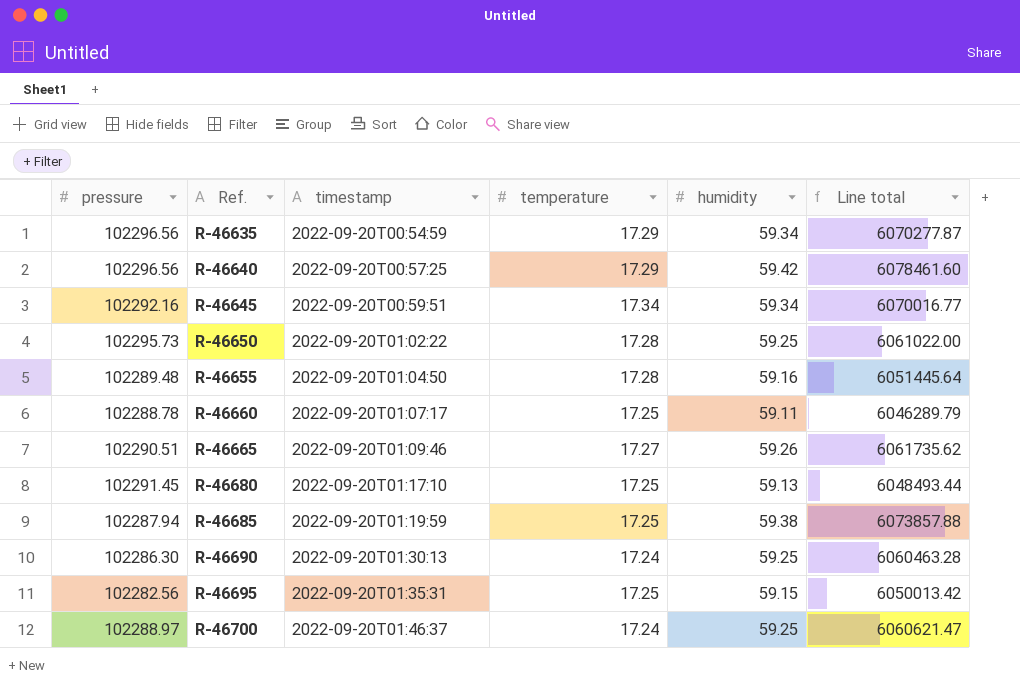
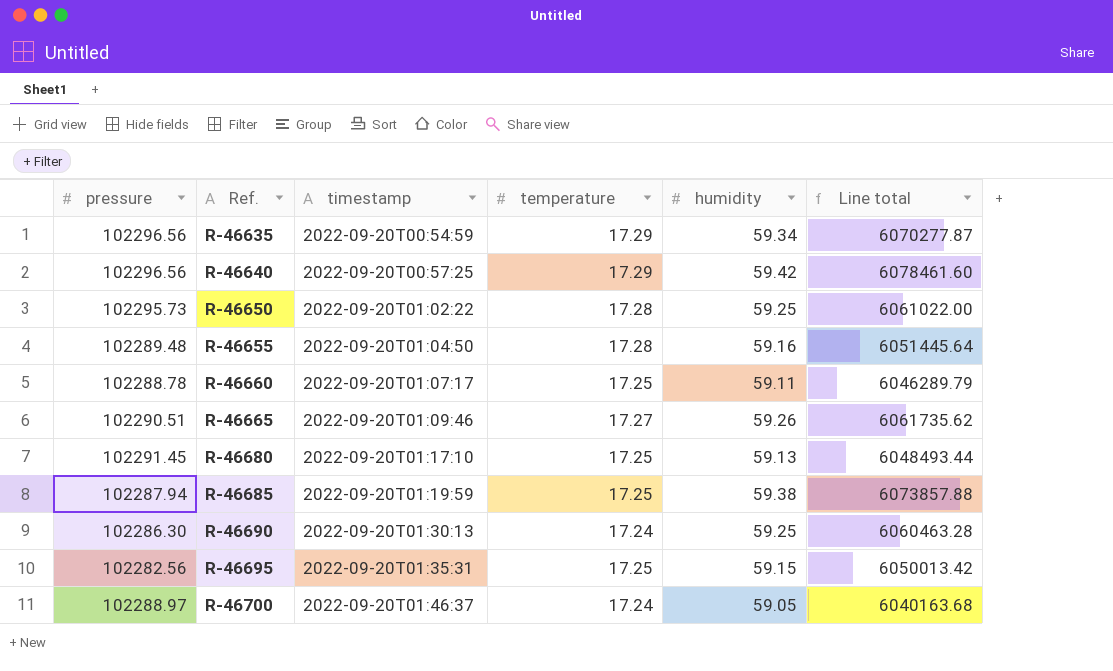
row R-46645: 102292.16 | 2022-09-20T00:59:51 | 17.34 | 59.34 | 6070016.77 -> none
R-46700 | humidity: 59.25 -> 59.05
R-46700 | Line total: 6060621.47 -> 6040163.68

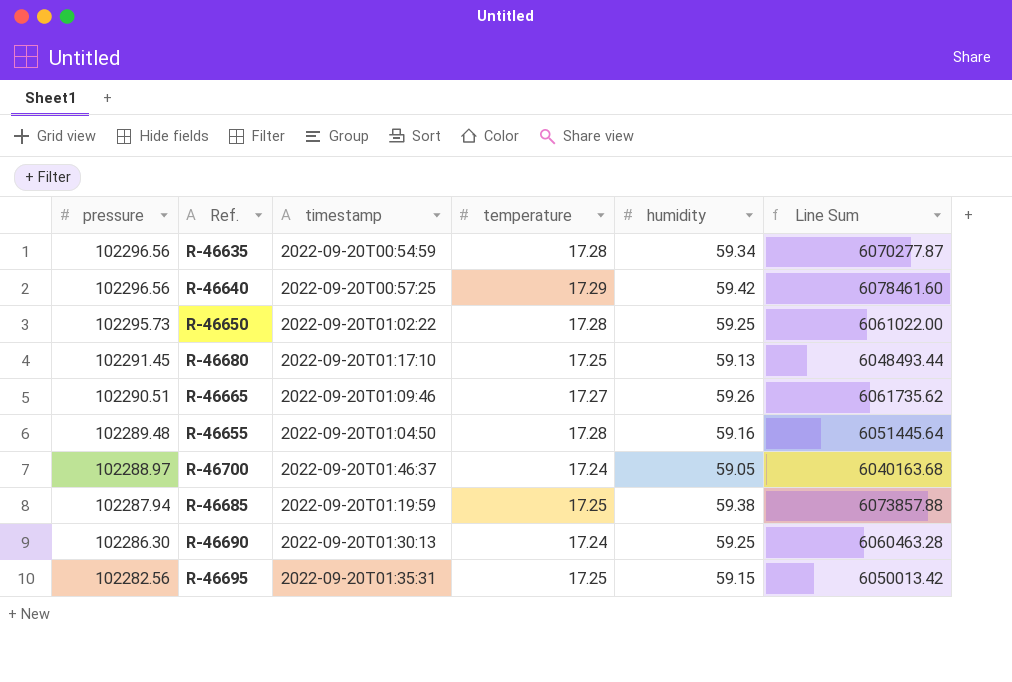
row order: Ref. ascending -> pressure descending
column name: Line total -> Line Sum
row R-46660: 102288.78 | 2022-09-20T01:07:17 | 17.25 | 59.11 | 6046289.79 -> none
R-46635 | temperature: 17.29 -> 17.28

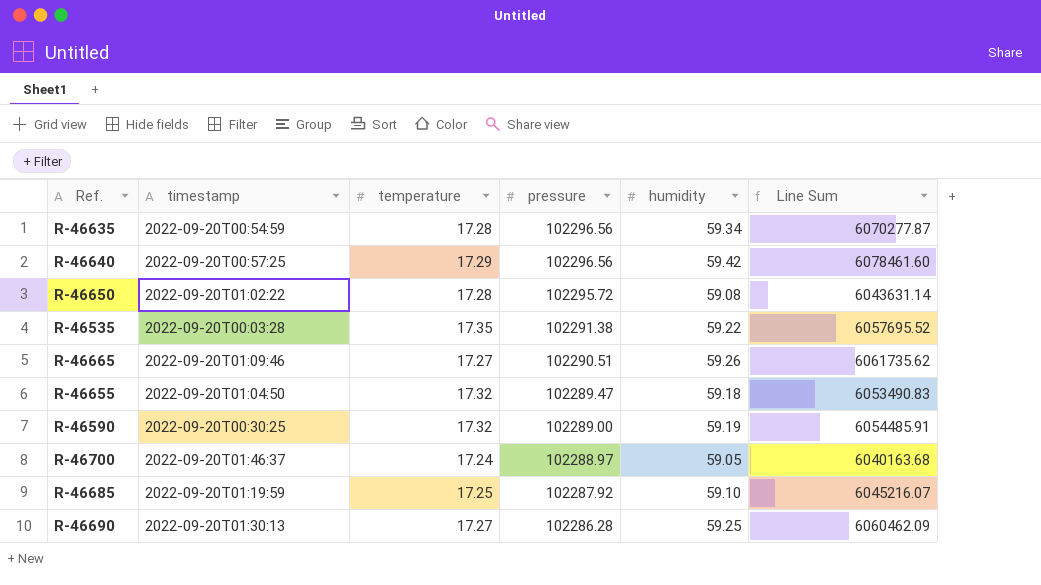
column pressure | position: 1 -> 4
row R-46680: 102291.45 | 2022-09-20T01:17:10 | 17.25 | 59.13 | 6048493.44 -> none
row R-46695: 102282.56 | 2022-09-20T01:35:31 | 17.25 | 59.15 | 6050013.42 -> none
R-46650 | pressure: 102295.73 -> 102295.72
R-46650 | humidity: 59.25 -> 59.08
R-46650 | Line Sum: 6061022.00 -> 6043631.14
row R-46535: none -> 2022-09-20T00:03:28 | 17.35 | 102291.38 | 59.22 | 6057695.52
R-46655 | temperature: 17.28 -> 17.32
R-46655 | pressure: 102289.48 -> 102289.47
R-46655 | humidity: 59.16 -> 59.18
R-46655 | Line Sum: 6051445.64 -> 6053490.83
row R-46590: none -> 2022-09-20T00:30:25 | 17.32 | 102289.00 | 59.19 | 6054485.91
R-46685 | pressure: 102287.94 -> 102287.92
R-46685 | humidity: 59.38 -> 59.10
R-46685 | Line Sum: 6073857.88 -> 6045216.07
R-46690 | temperature: 17.24 -> 17.27
R-46690 | pressure: 102286.30 -> 102286.28
R-46690 | Line Sum: 6060463.28 -> 6060462.09

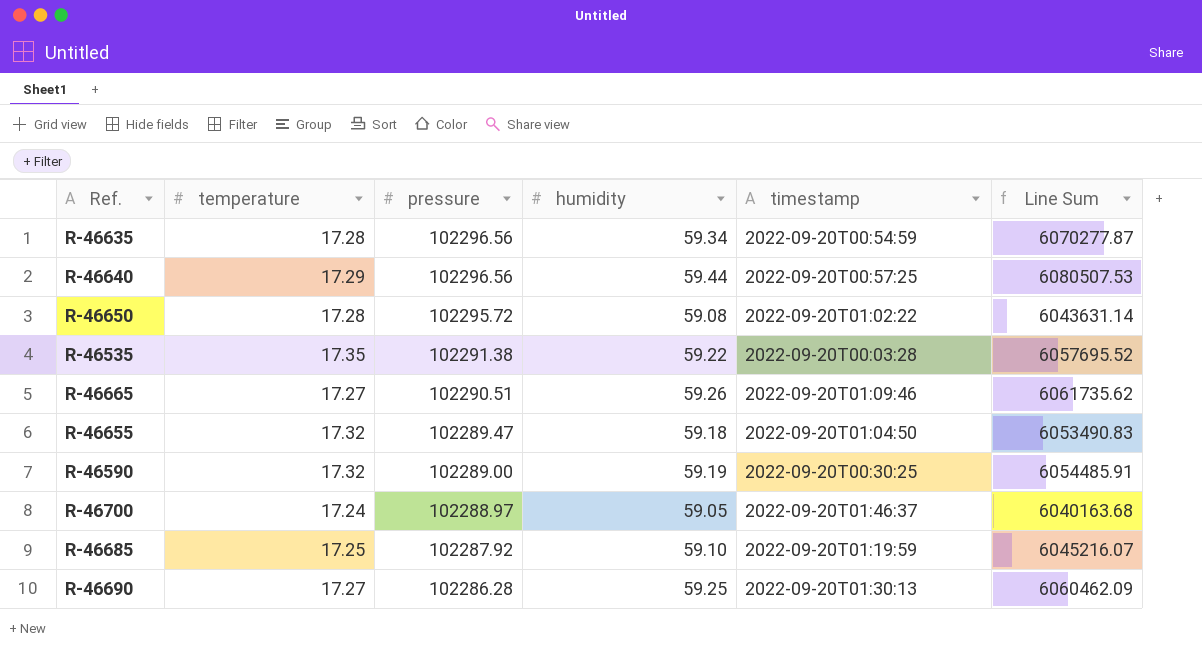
column timestamp | position: 2 -> 5
R-46640 | humidity: 59.42 -> 59.44
R-46640 | Line Sum: 6078461.60 -> 6080507.53

